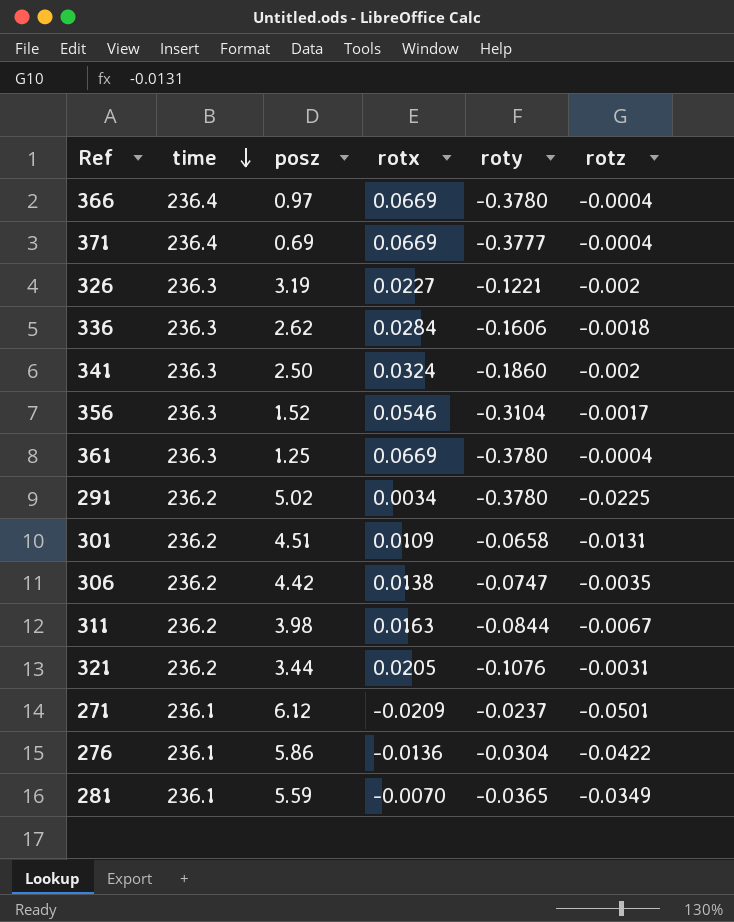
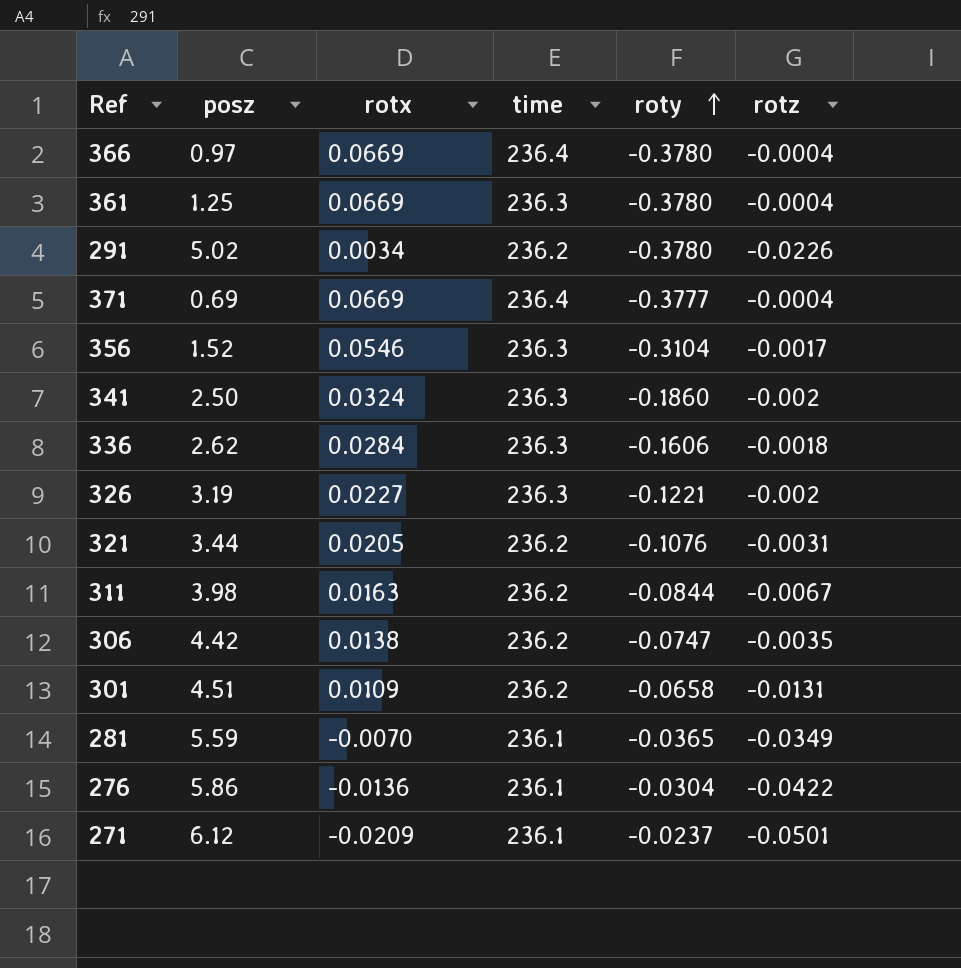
row order: time descending -> roty ascending
column time | position: 2 -> 4
291 | rotz: -0.0225 -> -0.0226

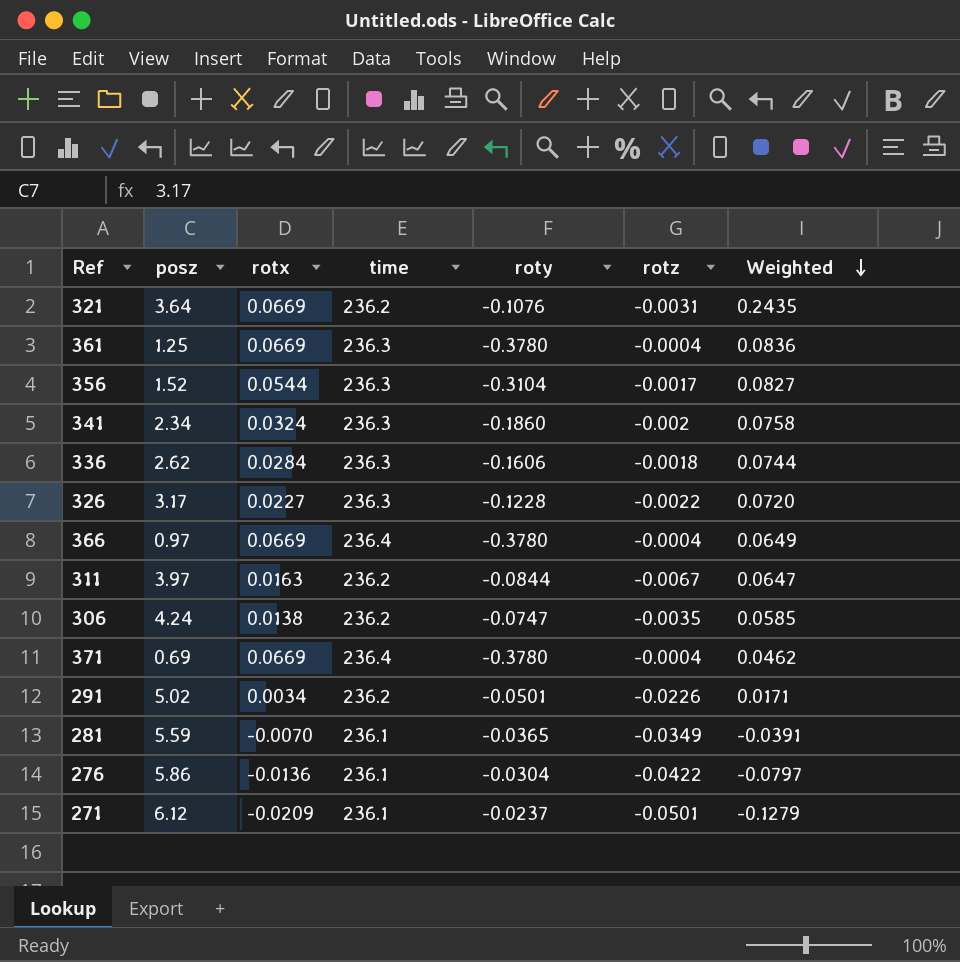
row order: roty ascending -> Weighted descending
column Weighted | formula: none -> [posz] * [rotx]
row 301: 4.51 | 0.0109 | 236.2 | -0.0658 | -0.0131 -> none
321 | posz: 3.44 -> 3.64
321 | rotx: 0.0205 -> 0.0669
356 | rotx: 0.0546 -> 0.0544
341 | posz: 2.50 -> 2.34
326 | posz: 3.19 -> 3.17
326 | roty: -0.1221 -> -0.1228
326 | rotz: -0.002 -> -0.0022
311 | posz: 3.98 -> 3.97
306 | posz: 4.42 -> 4.24
371 | roty: -0.3777 -> -0.3780
291 | roty: -0.3780 -> -0.0501

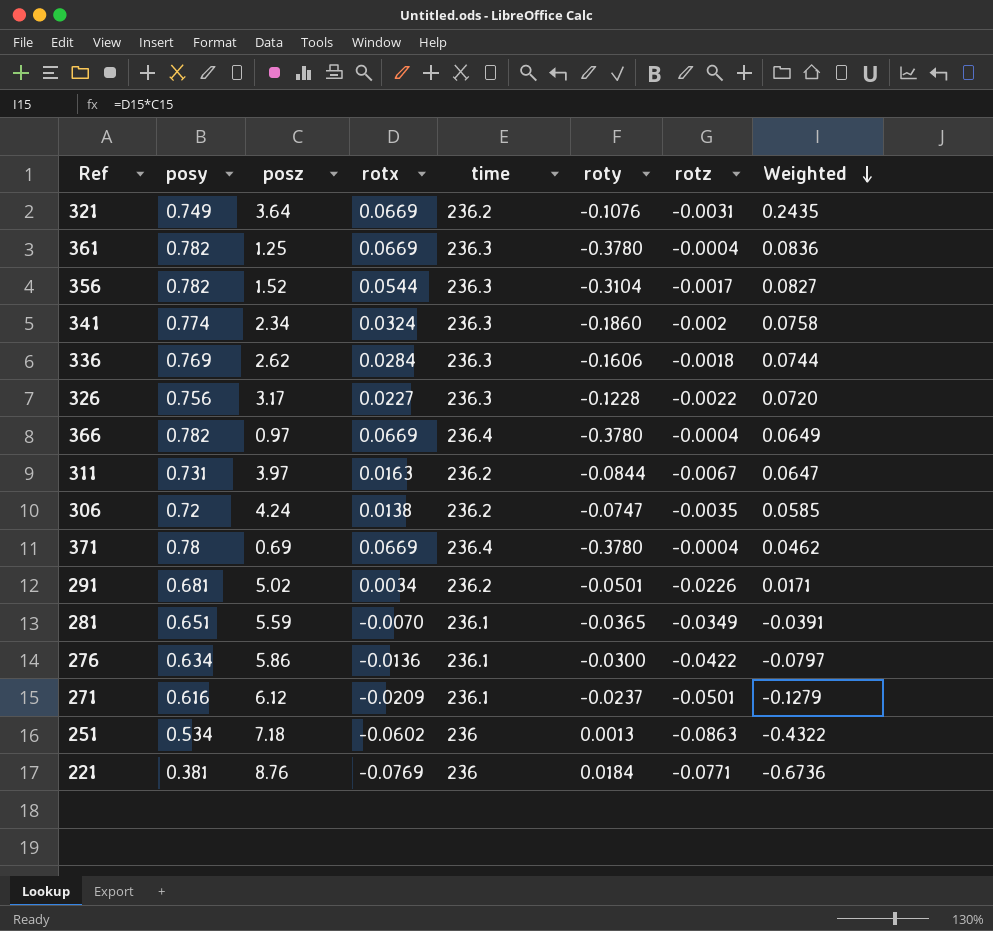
column posy | position: none -> 2
276 | roty: -0.0304 -> -0.0300
row 251: none -> 0.534 | 7.18 | -0.0602 | 236 | 0.0013 | -0.0863 | -0.4322
row 221: none -> 0.381 | 8.76 | -0.0769 | 236 | 0.0184 | -0.0771 | -0.6736

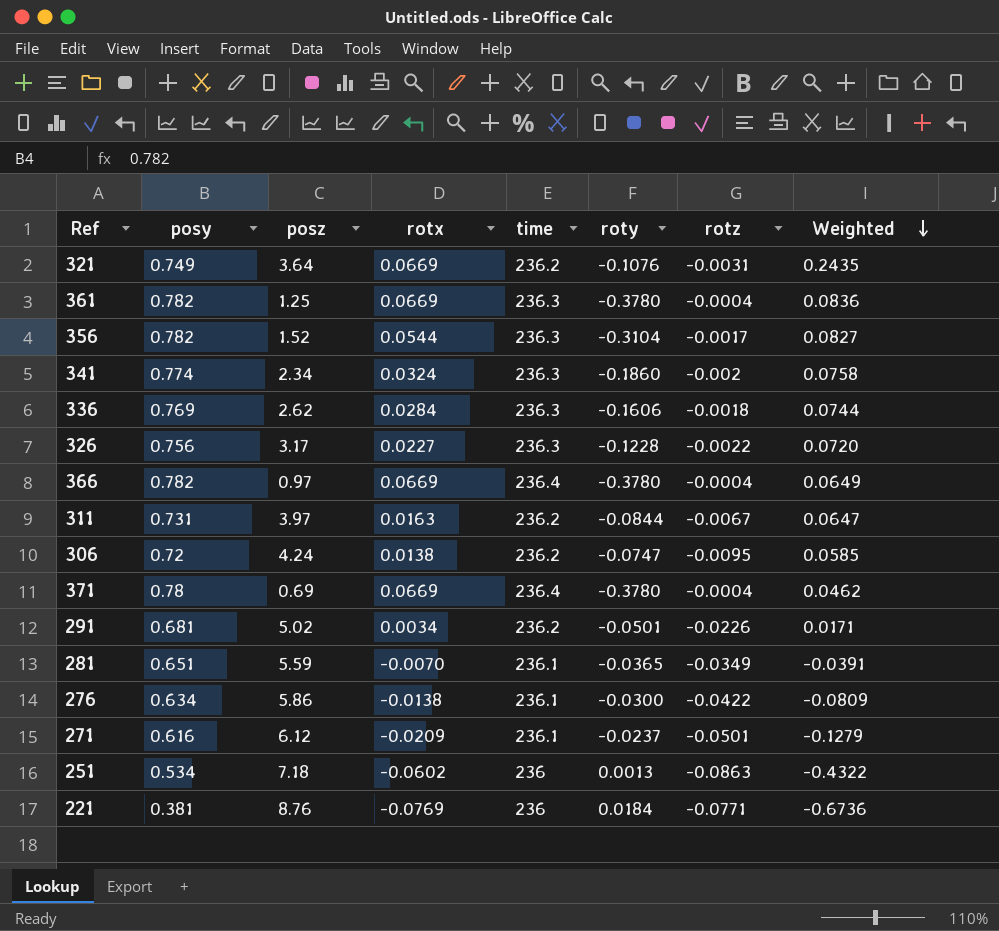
306 | rotz: -0.0035 -> -0.0095
276 | rotx: -0.0136 -> -0.0138
276 | Weighted: -0.0797 -> -0.0809

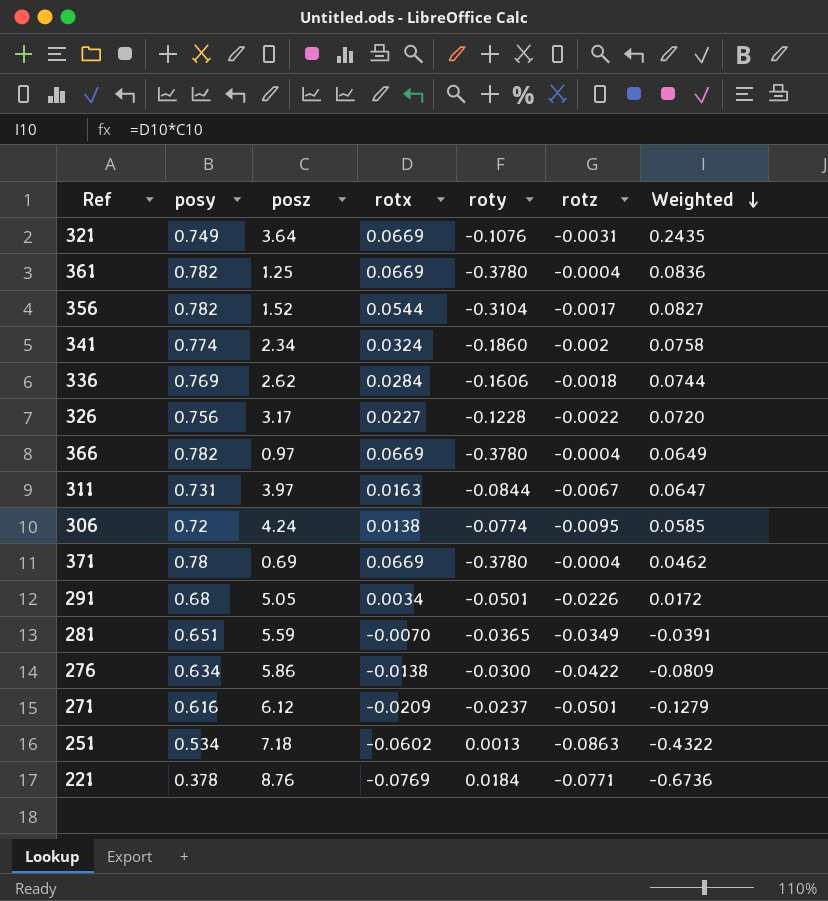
column time | position: 5 -> none
306 | roty: -0.0747 -> -0.0774
291 | posy: 0.681 -> 0.68
291 | posz: 5.02 -> 5.05
291 | Weighted: 0.0171 -> 0.0172
221 | posy: 0.381 -> 0.378

